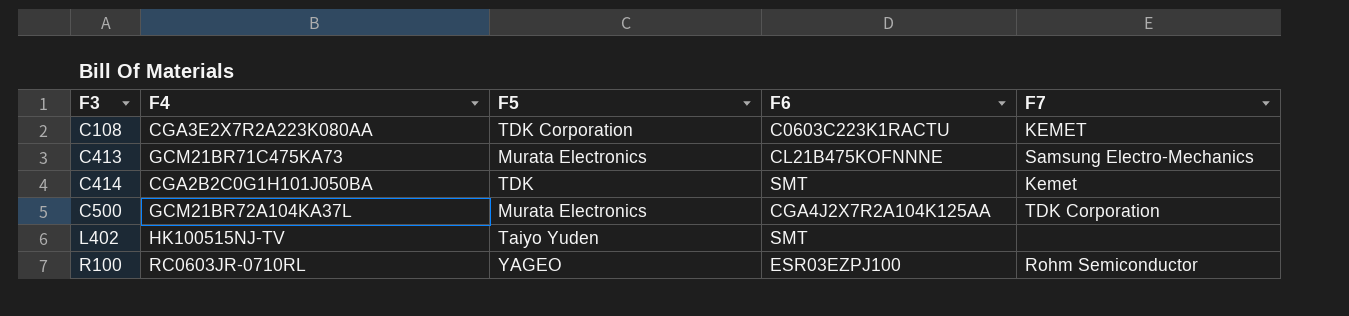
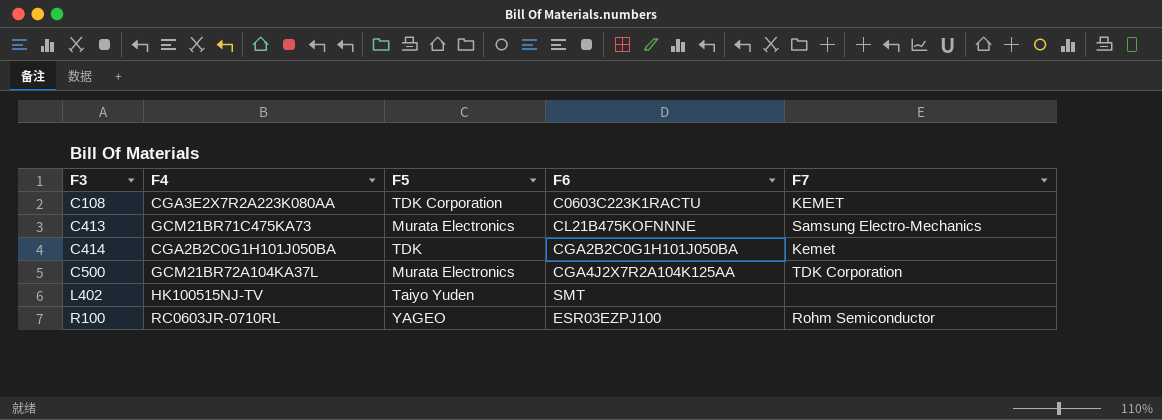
C414 | F6: SMT -> CGA2B2C0G1H101J050BA

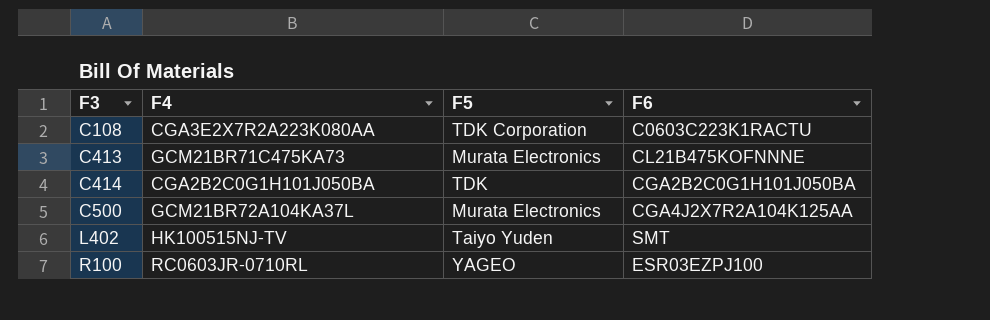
column F7 | position: 5 -> none

